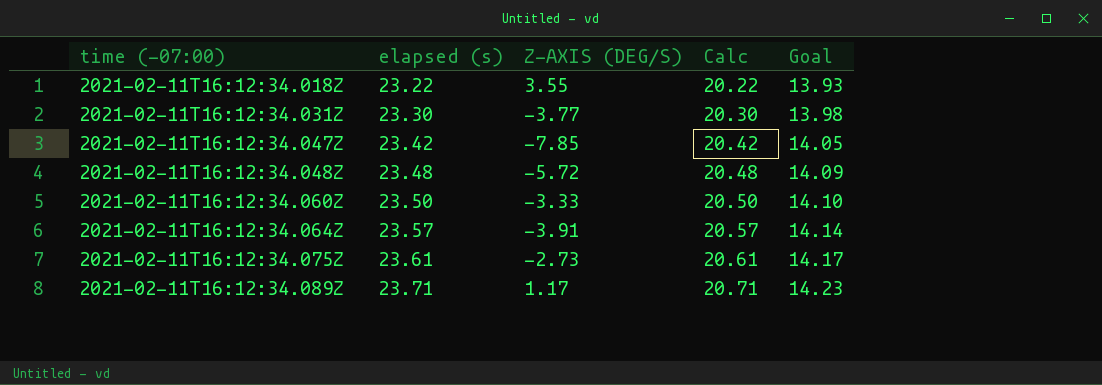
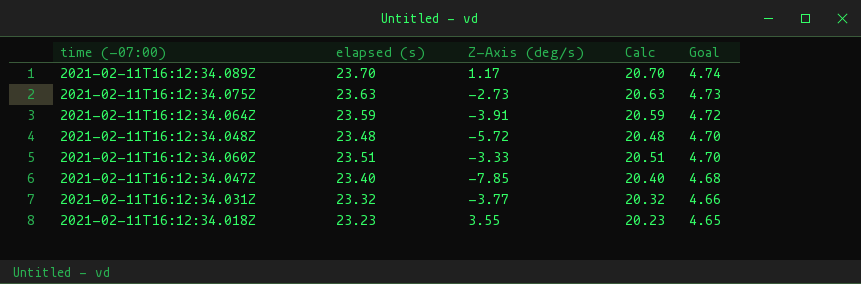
row order: time (-07:00) ascending -> Goal descending
column name: Z-AXIS (DEG/S) -> Z-Axis (deg/s)
column Goal | formula: [elapsed (s)] * 0.6 -> [elapsed (s)] * 0.2
2021-02-11T16:12:34.089Z | elapsed (s): 23.71 -> 23.70
2021-02-11T16:12:34.089Z | Calc: 20.71 -> 20.70
2021-02-11T16:12:34.075Z | elapsed (s): 23.61 -> 23.63
2021-02-11T16:12:34.075Z | Calc: 20.61 -> 20.63
2021-02-11T16:12:34.064Z | elapsed (s): 23.57 -> 23.59
2021-02-11T16:12:34.064Z | Calc: 20.57 -> 20.59
2021-02-11T16:12:34.060Z | elapsed (s): 23.50 -> 23.51
2021-02-11T16:12:34.060Z | Calc: 20.50 -> 20.51
2021-02-11T16:12:34.047Z | elapsed (s): 23.42 -> 23.40
2021-02-11T16:12:34.047Z | Calc: 20.42 -> 20.40
2021-02-11T16:12:34.031Z | elapsed (s): 23.30 -> 23.32
2021-02-11T16:12:34.031Z | Calc: 20.30 -> 20.32
2021-02-11T16:12:34.018Z | elapsed (s): 23.22 -> 23.23
2021-02-11T16:12:34.018Z | Calc: 20.22 -> 20.23

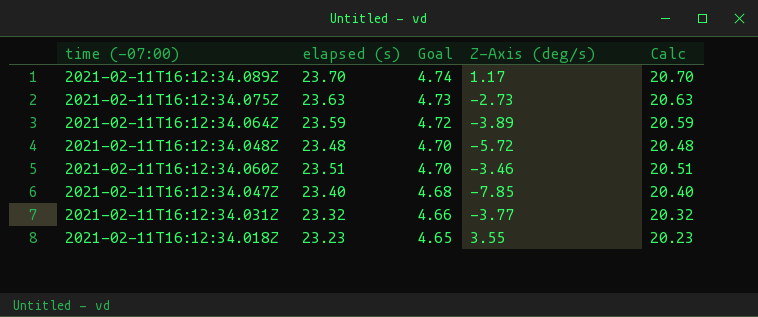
column Goal | position: 5 -> 3
2021-02-11T16:12:34.064Z | Z-Axis (deg/s): -3.91 -> -3.89
2021-02-11T16:12:34.060Z | Z-Axis (deg/s): -3.33 -> -3.46

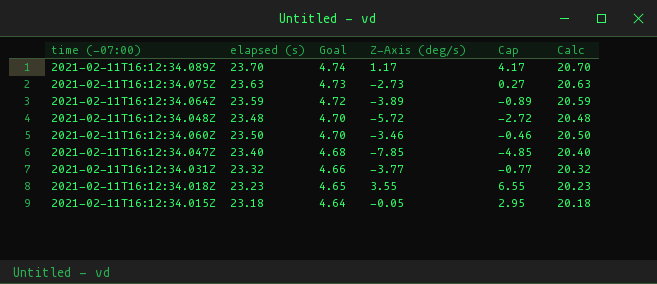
column Cap | formula: none -> [Z-Axis (deg/s)] + 3
2021-02-11T16:12:34.060Z | elapsed (s): 23.51 -> 23.50
2021-02-11T16:12:34.060Z | Calc: 20.51 -> 20.50
row 2021-02-11T16:12:34.015Z: none -> 23.18 | 4.64 | -0.05 | 2.95 | 20.18

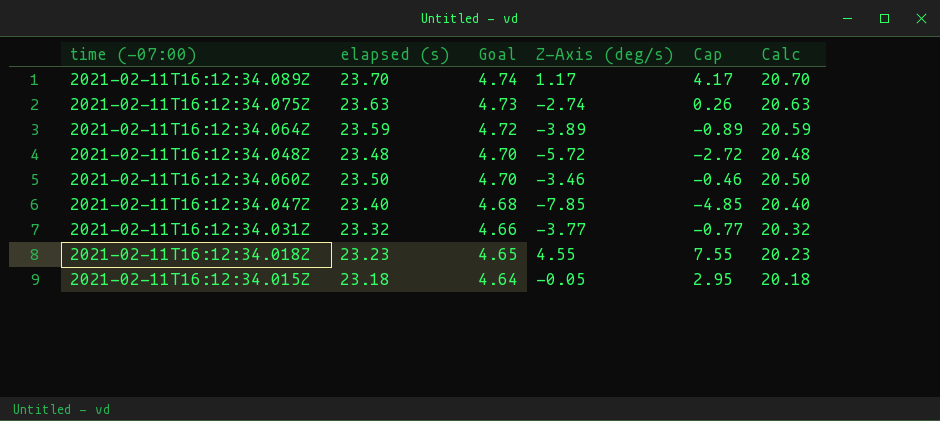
2021-02-11T16:12:34.075Z | Z-Axis (deg/s): -2.73 -> -2.74
2021-02-11T16:12:34.075Z | Cap: 0.27 -> 0.26
2021-02-11T16:12:34.018Z | Z-Axis (deg/s): 3.55 -> 4.55
2021-02-11T16:12:34.018Z | Cap: 6.55 -> 7.55

